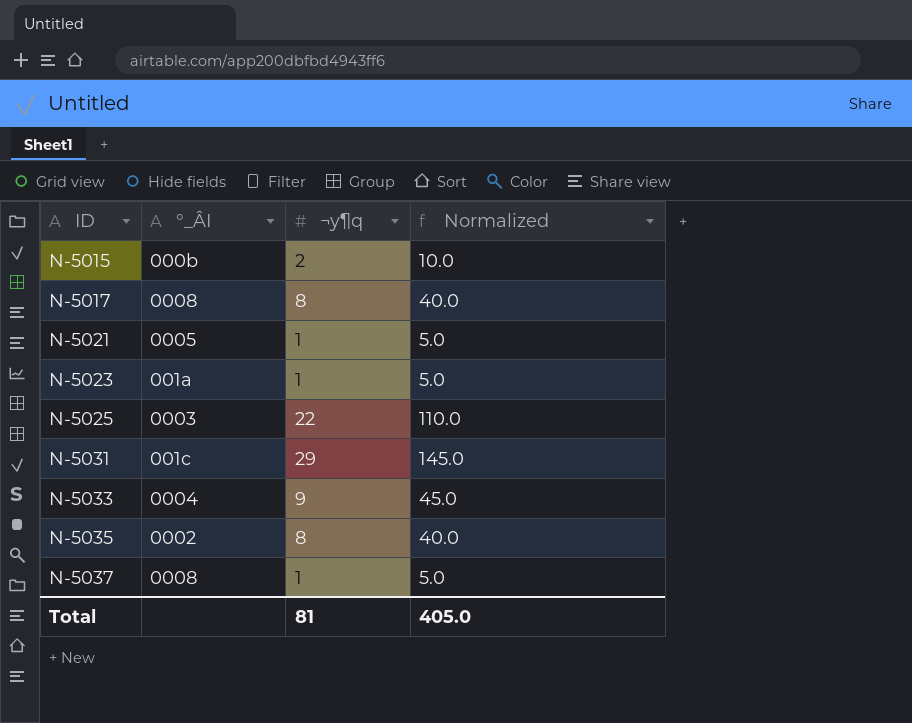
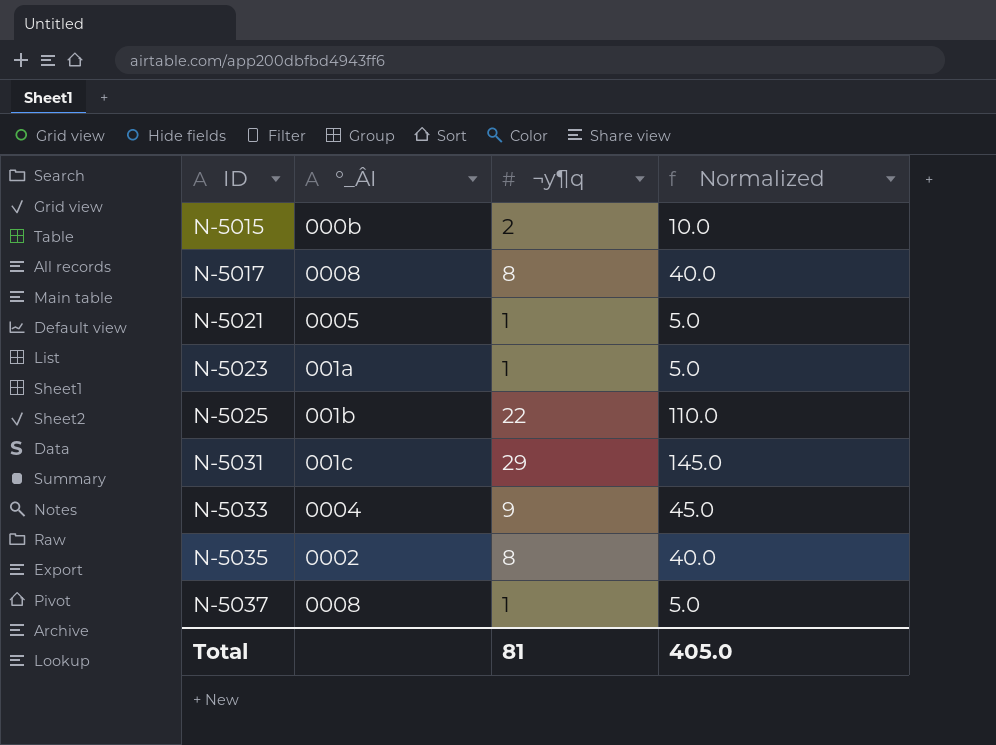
N-5025 | °_ÂI: 0003 -> 001b

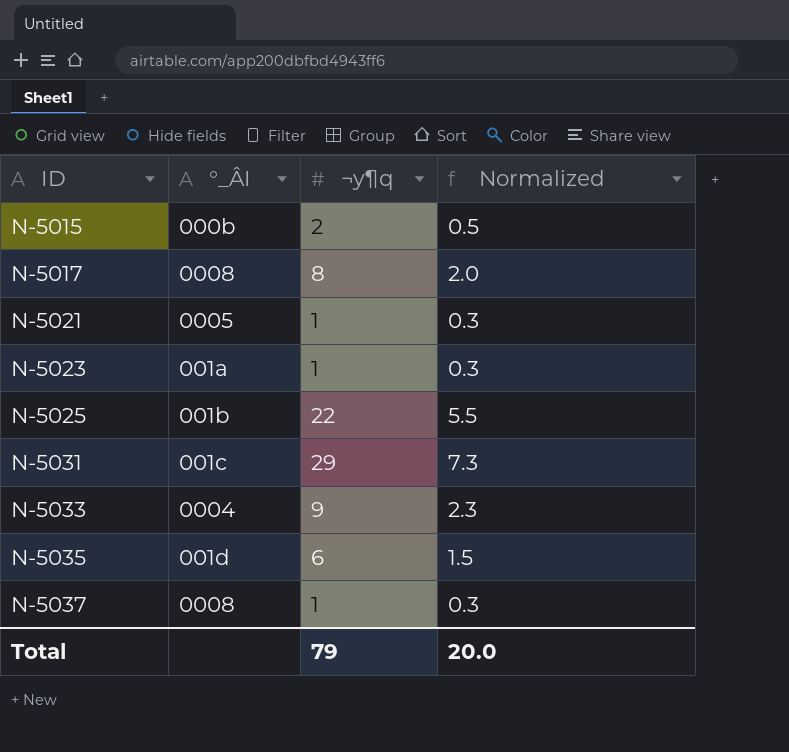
column Normalized | formula: [¬y¶q] * 5 -> [¬y¶q] * 0.25
N-5035 | °_ÂI: 0002 -> 001d
N-5035 | ¬y¶q: 8 -> 6
Total | ¬y¶q: 81 -> 79
Total | Normalized: 405.0 -> 20.0

